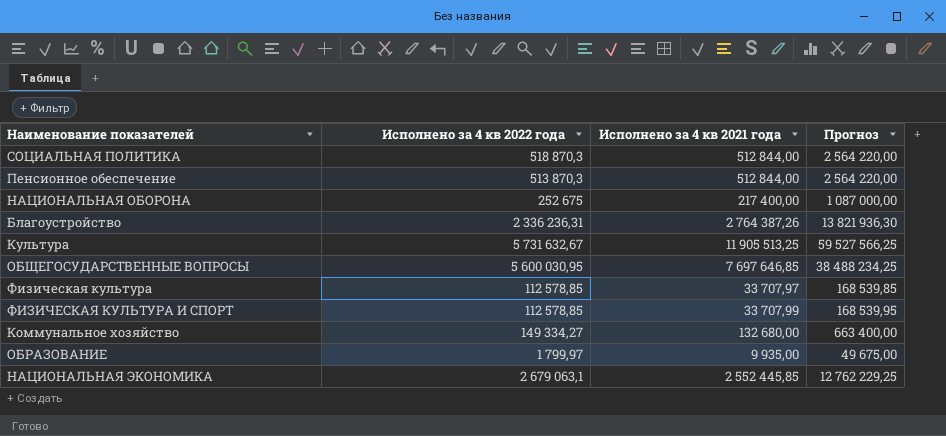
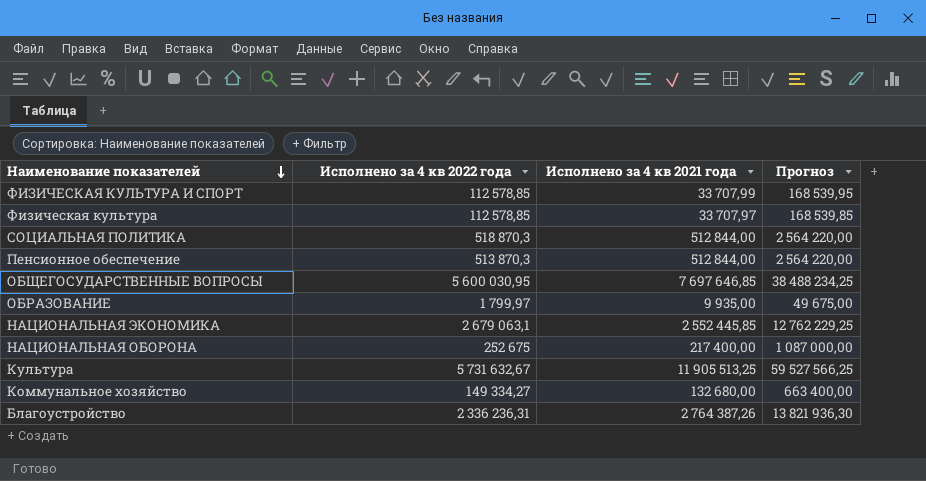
row order: none -> Наименование показателей descending

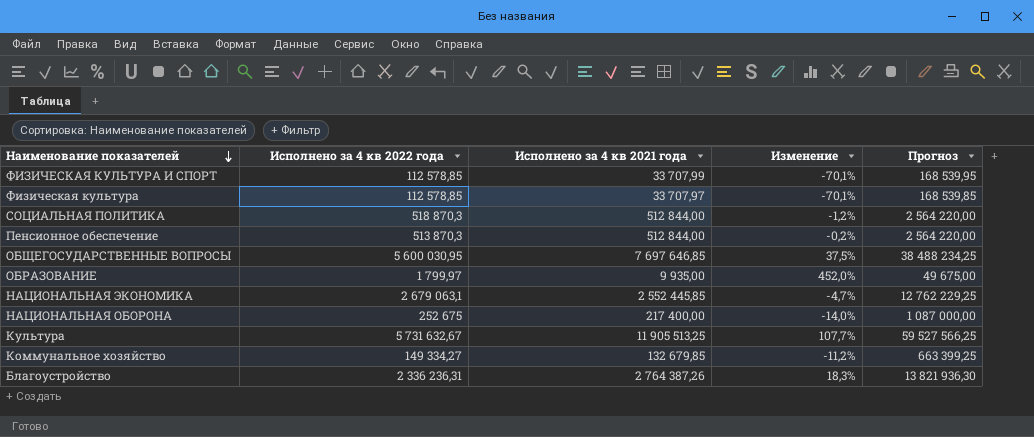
column Изменение | formula: none -> ([Исполнено за 4 кв 2021 года] - [Исполнено за 4 кв 2022 года]) / [Исполнено за 4 кв 2022 года]
Коммунальное хозяйство | Исполнено за 4 кв 2021 года: 132 680,00 -> 132 679,85
Коммунальное хозяйство | Прогноз: 663 400,00 -> 663 399,25

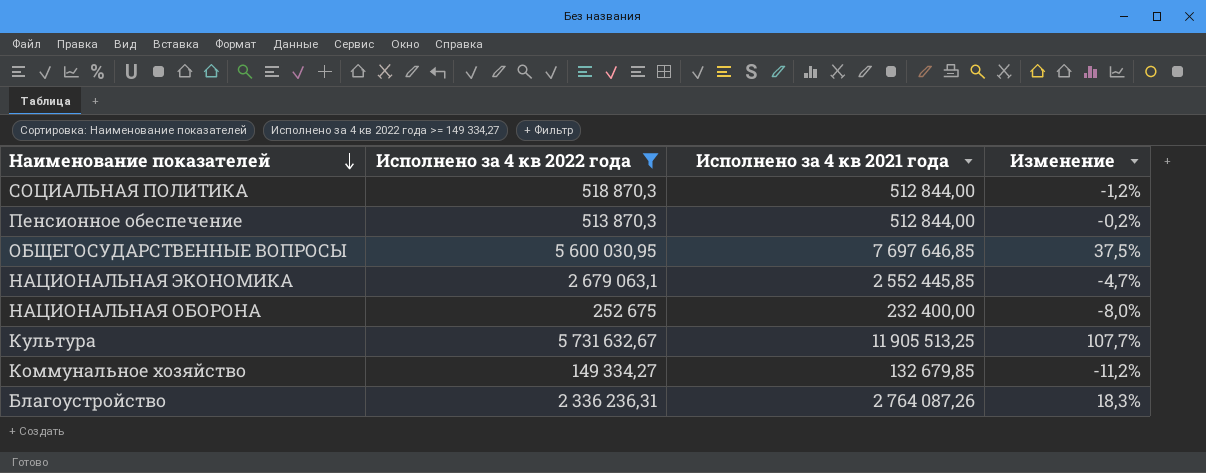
filter: none -> Исполнено за 4 кв 2022 года >= 149 334,27
column Прогноз | formula: [Исполнено за 4 кв 2021 года] * 5 -> none
НАЦИОНАЛЬНАЯ ОБОРОНА | Исполнено за 4 кв 2021 года: 217 400,00 -> 232 400,00
НАЦИОНАЛЬНАЯ ОБОРОНА | Изменение: -14,0% -> -8,0%
Благоустройство | Исполнено за 4 кв 2021 года: 2 764 387,26 -> 2 764 087,26

